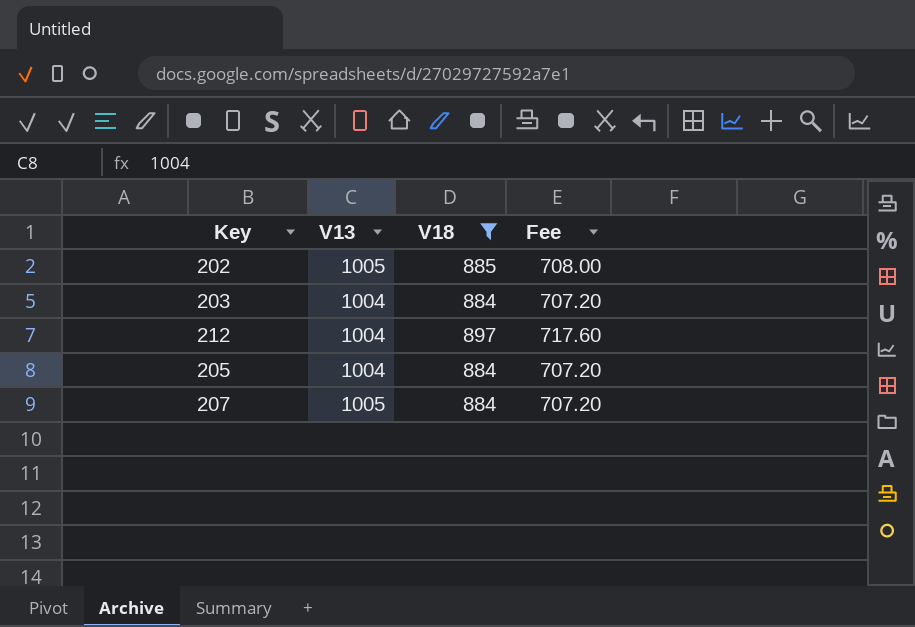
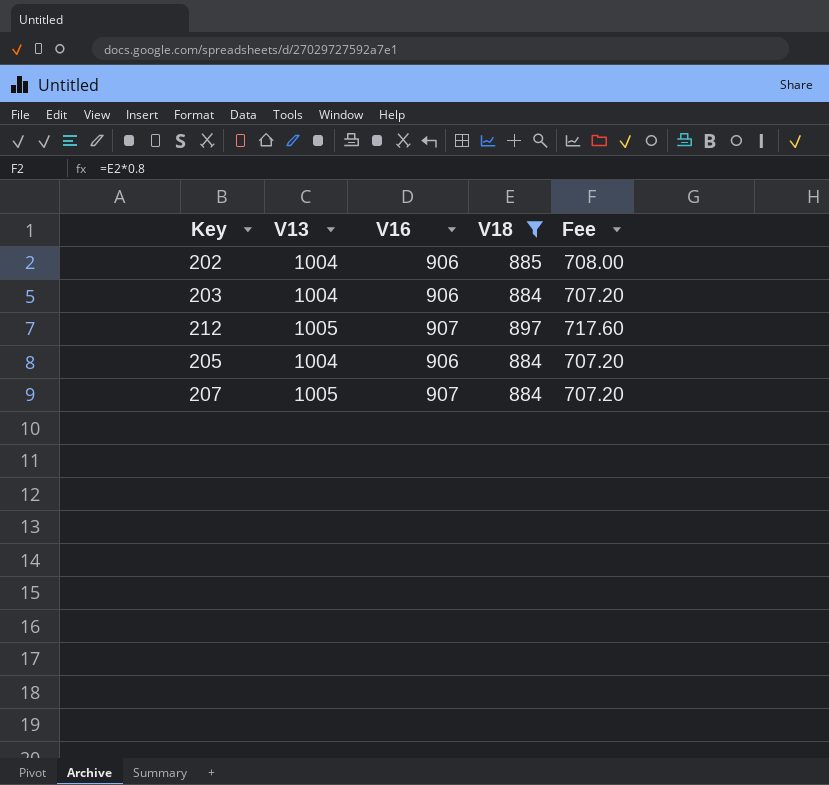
column V16 | position: none -> 3
202 | V13: 1005 -> 1004
212 | V13: 1004 -> 1005

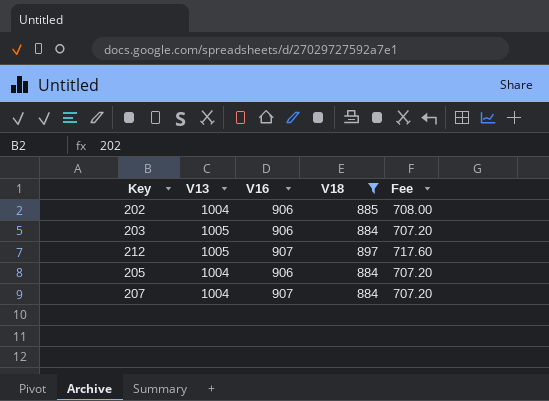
203 | V13: 1004 -> 1005
207 | V13: 1005 -> 1004

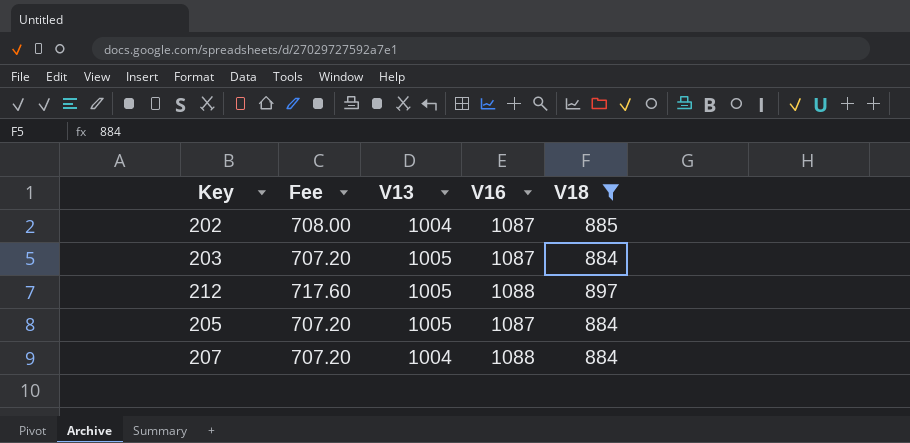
column Fee | position: 5 -> 2
202 | V16: 906 -> 1087
203 | V16: 906 -> 1087
212 | V16: 907 -> 1088
205 | V13: 1004 -> 1005
205 | V16: 906 -> 1087
207 | V16: 907 -> 1088

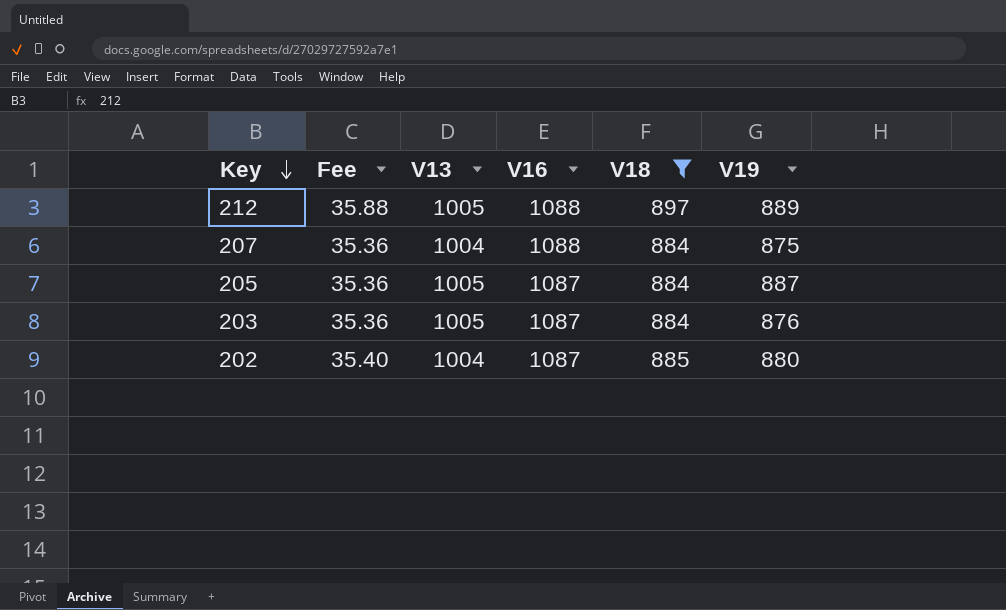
row order: none -> Key descending
column Fee | formula: [V18] * 0.8 -> [V18] * 0.04
column V19 | position: none -> 6

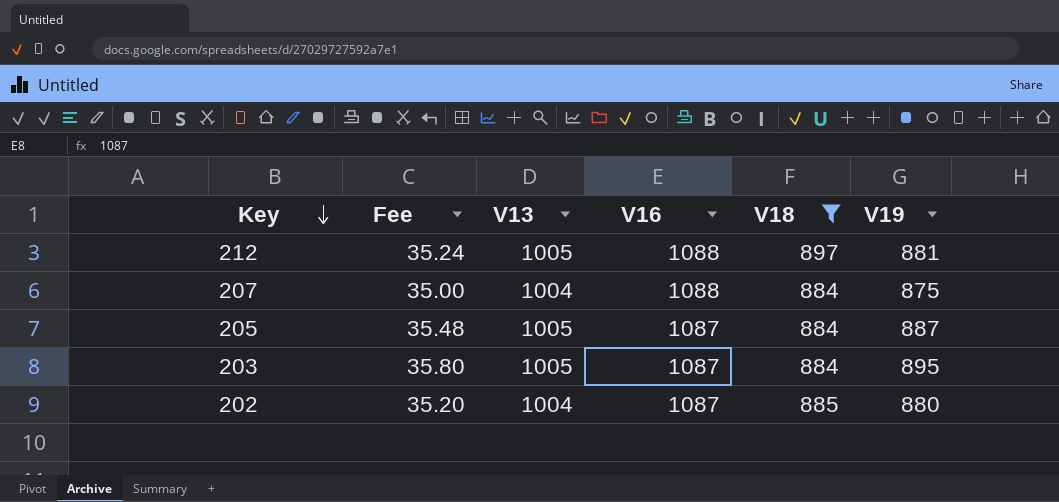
column Fee | formula: [V18] * 0.04 -> [V19] * 0.04
212 | V19: 889 -> 881
203 | V19: 876 -> 895

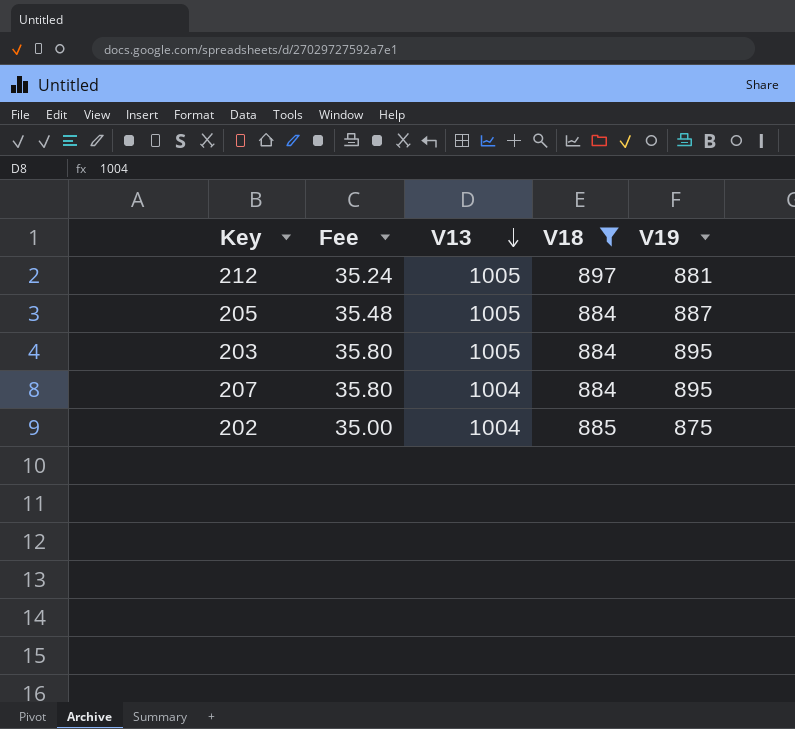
row order: Key descending -> V13 descending
column V16 | position: 4 -> none
207 | Fee: 35.00 -> 35.80
207 | V19: 875 -> 895
202 | Fee: 35.20 -> 35.00
202 | V19: 880 -> 875

